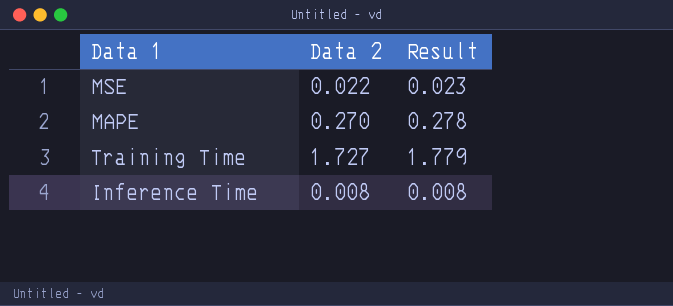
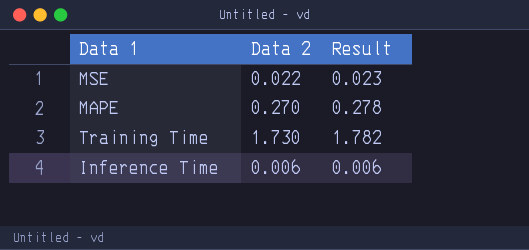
Training Time | Data 2: 1.727 -> 1.730
Training Time | Result: 1.779 -> 1.782
Inference Time | Data 2: 0.008 -> 0.006
Inference Time | Result: 0.008 -> 0.006

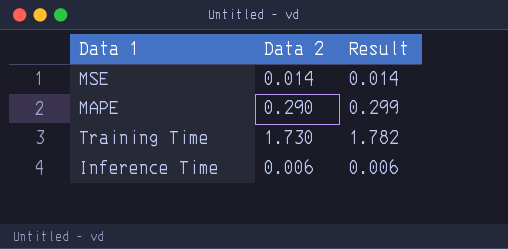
MSE | Data 2: 0.022 -> 0.014
MSE | Result: 0.023 -> 0.014
MAPE | Data 2: 0.270 -> 0.290
MAPE | Result: 0.278 -> 0.299

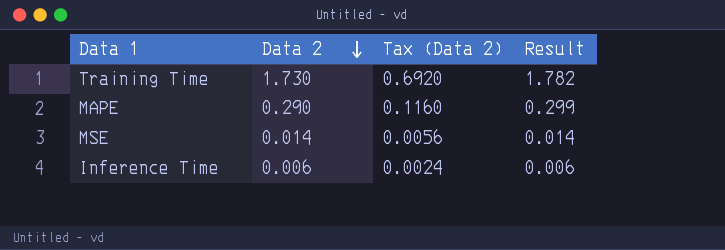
row order: none -> Data 2 descending
column Tax (Data 2) | formula: none -> [Data 2] * 0.4

